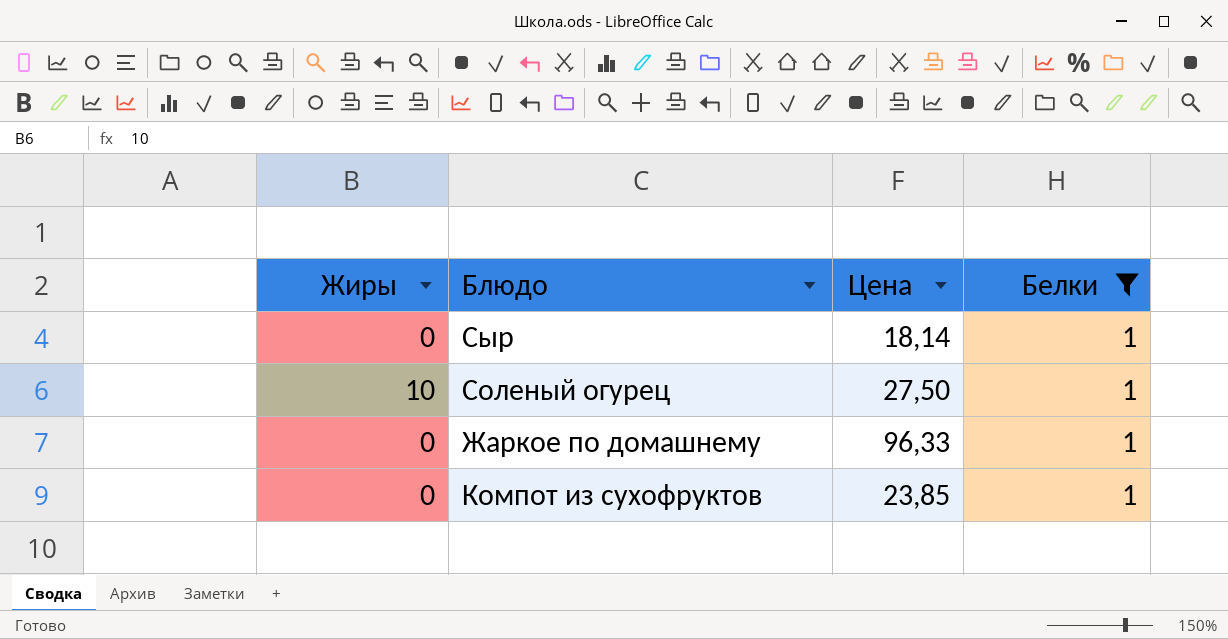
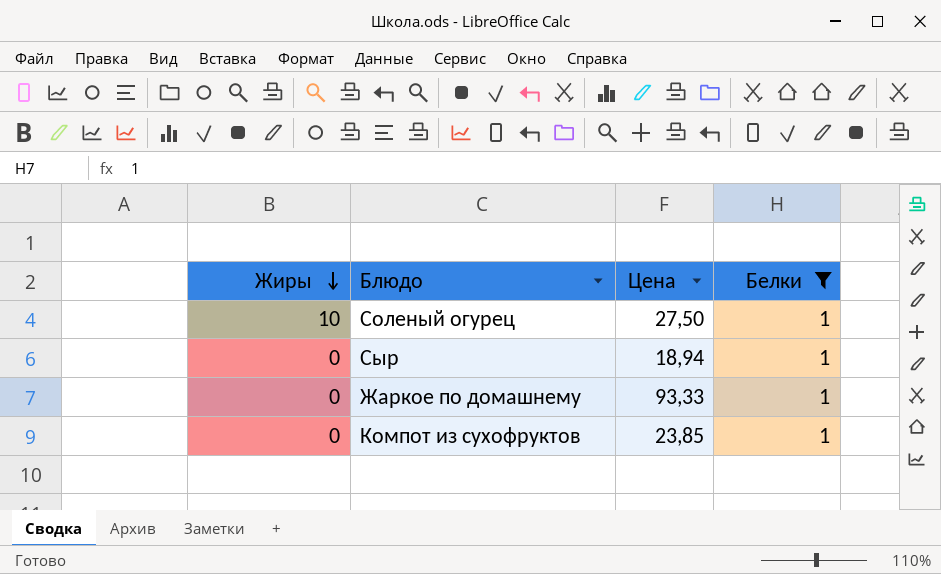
row order: none -> Жиры descending
Сыр | Цена: 18,14 -> 18,94
Жаркое по домашнему | Цена: 96,33 -> 93,33

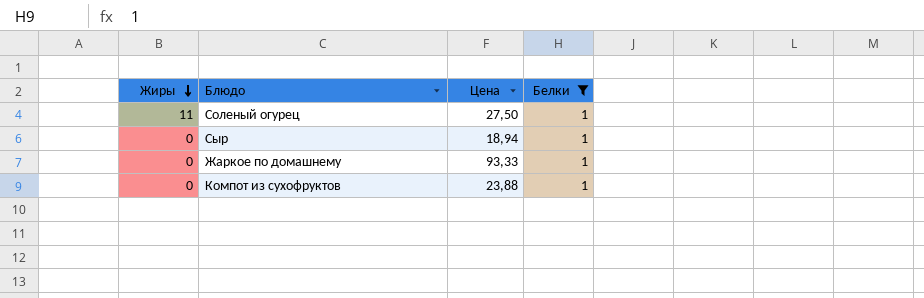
Соленый огурец | Жиры: 10 -> 11
Компот из сухофруктов | Цена: 23,85 -> 23,88

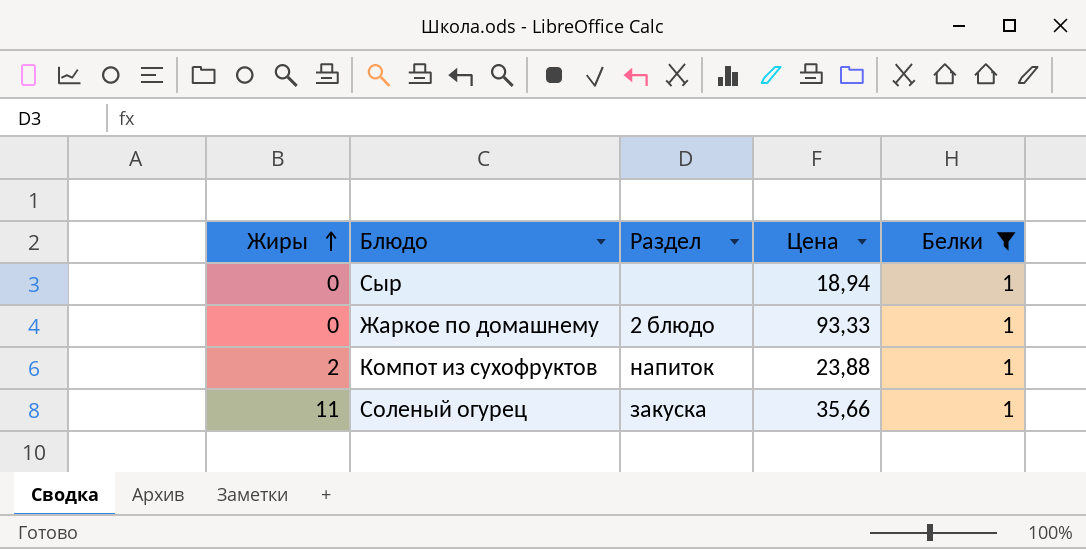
row order: Жиры descending -> Жиры ascending
column Раздел | position: none -> 3
Компот из сухофруктов | Жиры: 0 -> 2
Соленый огурец | Цена: 27,50 -> 35,66

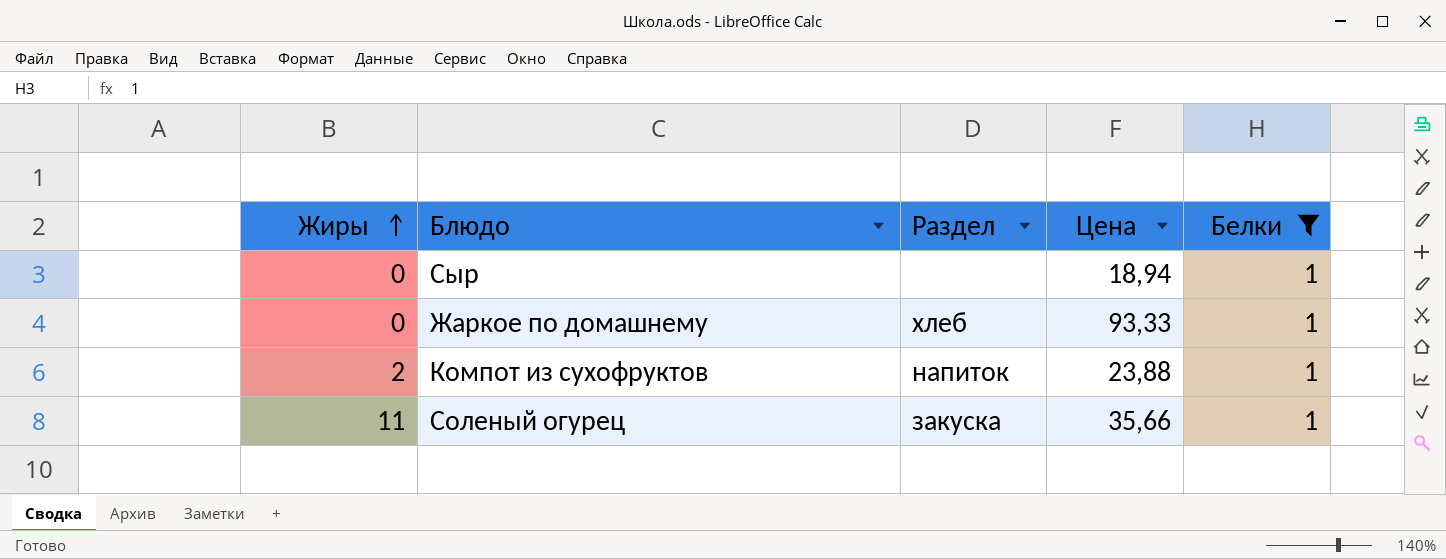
Жаркое по домашнему | Раздел: 2 блюдо -> хлеб

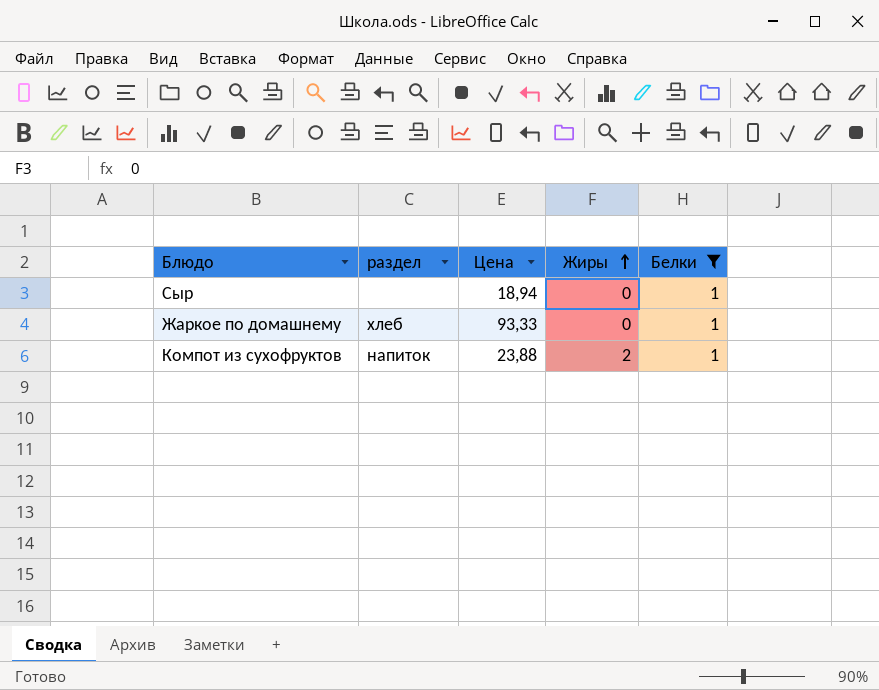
column name: Раздел -> раздел
column Жиры | position: 1 -> 4
row Соленый огурец: 11 | закуска | 35,66 | 1 -> none

